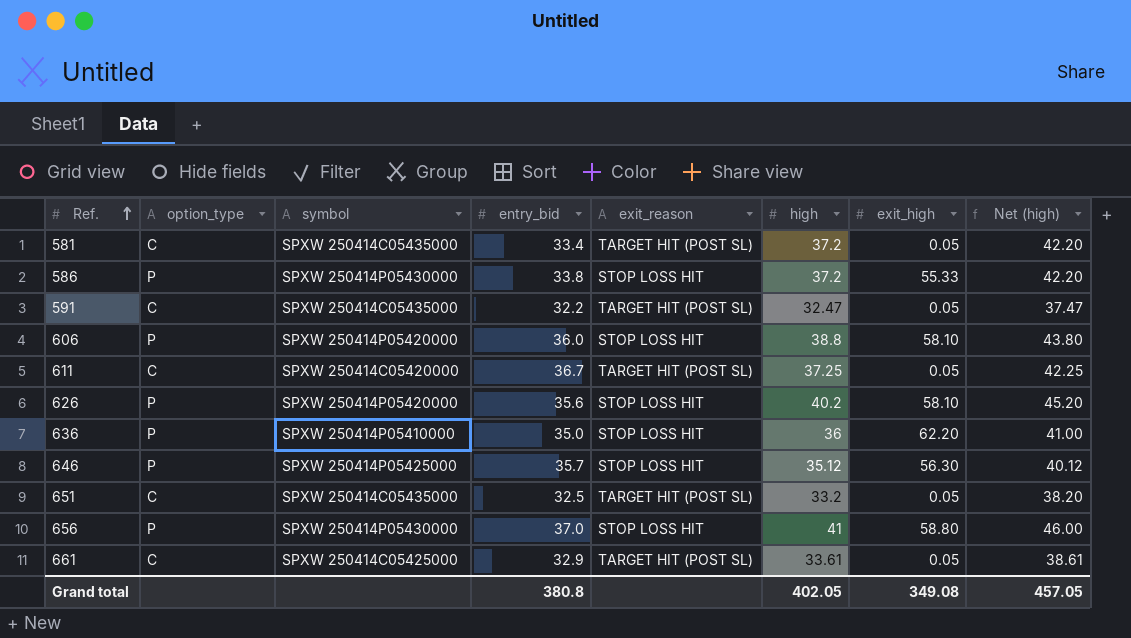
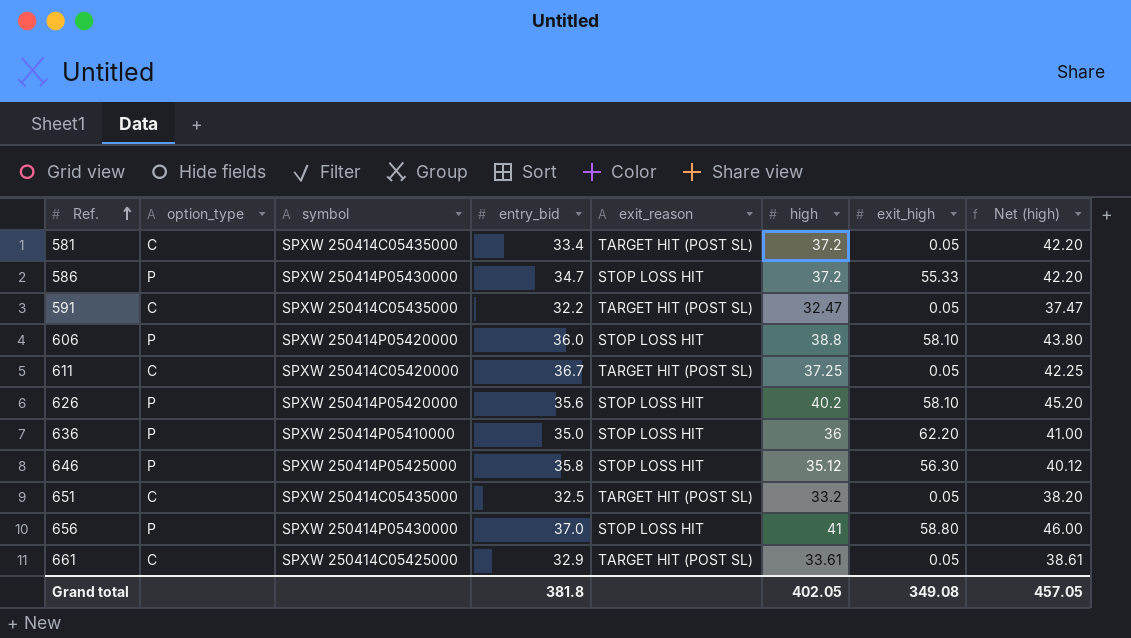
586 | entry_bid: 33.8 -> 34.7
646 | entry_bid: 35.7 -> 35.8
Grand total | entry_bid: 380.8 -> 381.8

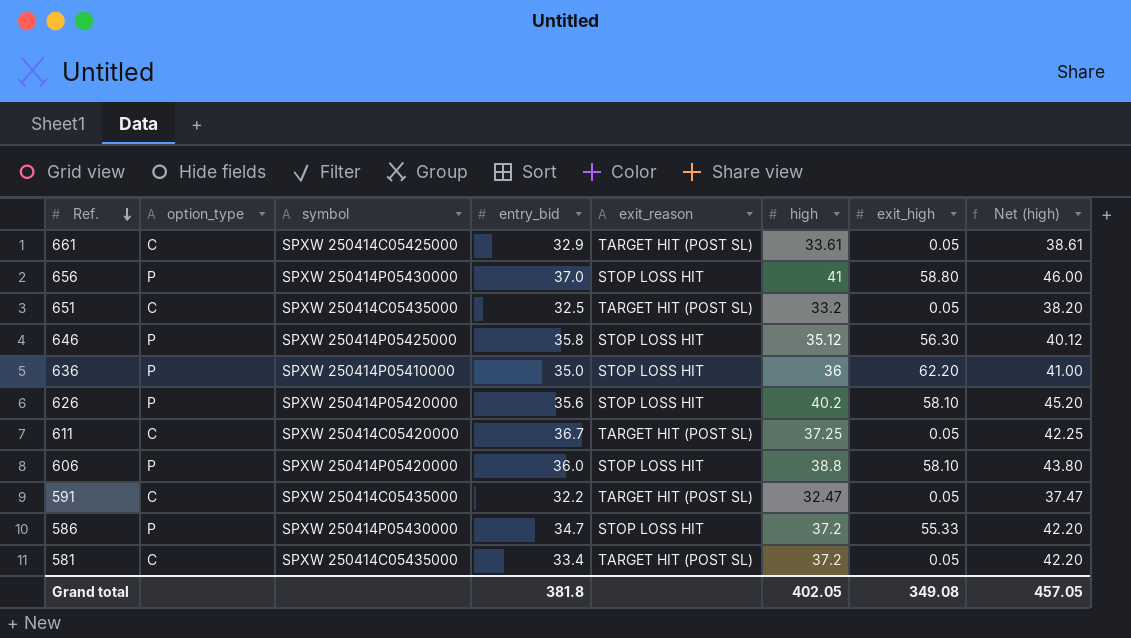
row order: Ref. ascending -> Ref. descending

